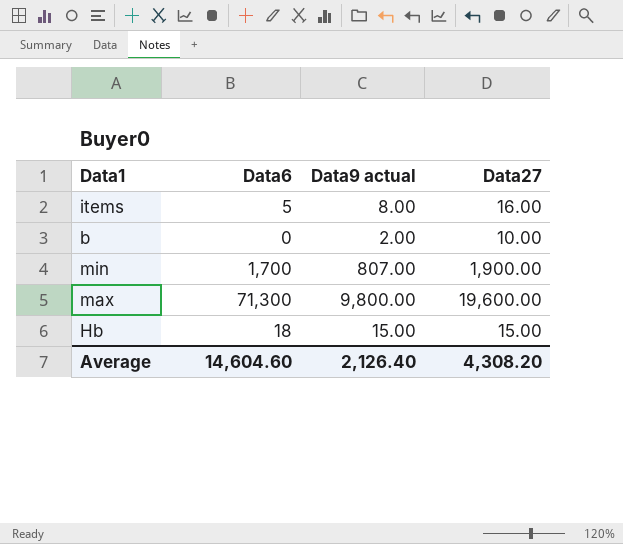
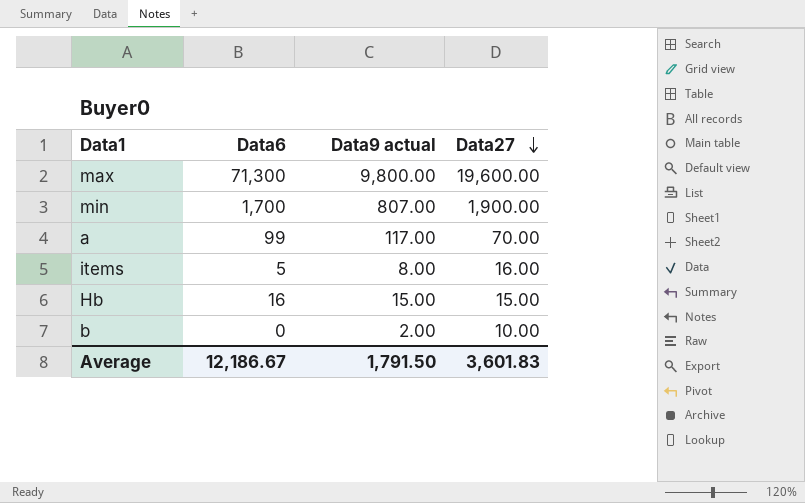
row order: none -> Data27 descending
row a: none -> 99 | 117.00 | 70.00
Hb | Data6: 18 -> 16
Average | Data6: 14,604.60 -> 12,186.67
Average | Data9 actual: 2,126.40 -> 1,791.50
Average | Data27: 4,308.20 -> 3,601.83

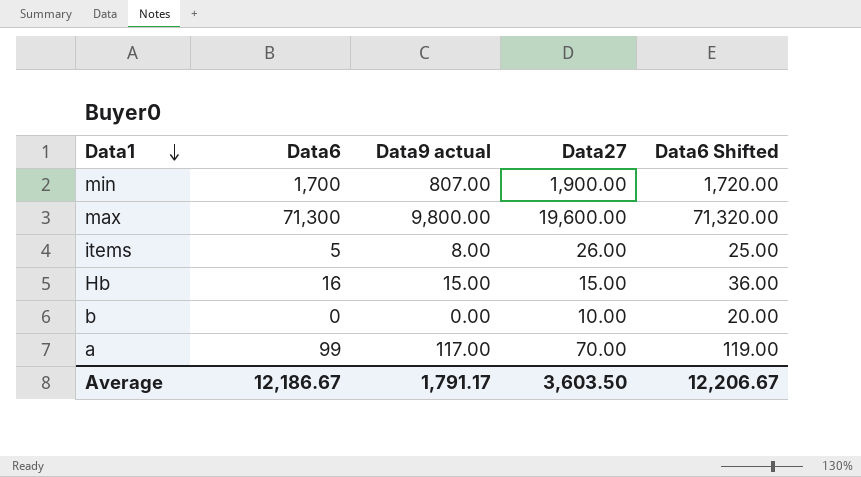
row order: Data27 descending -> Data1 descending
column Data6 Shifted | formula: none -> [Data6] + 20
items | Data27: 16.00 -> 26.00
b | Data9 actual: 2.00 -> 0.00
Average | Data9 actual: 1,791.50 -> 1,791.17
Average | Data27: 3,601.83 -> 3,603.50

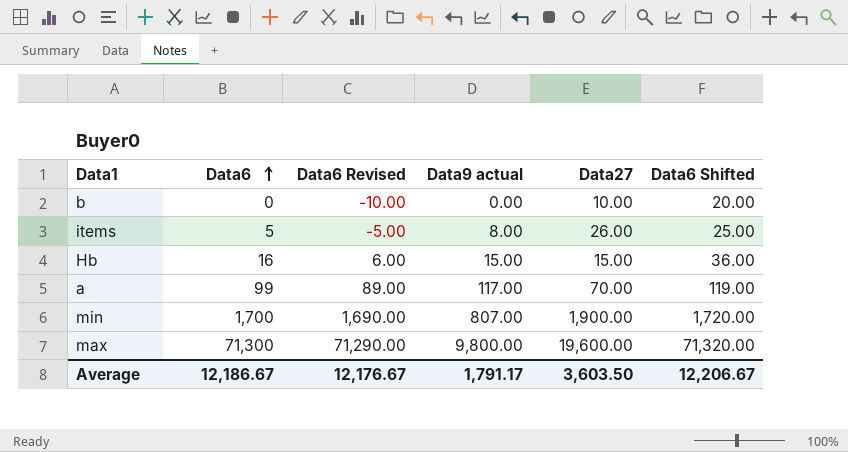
row order: Data1 descending -> Data6 ascending
column Data6 Revised | formula: none -> [Data6] - 10

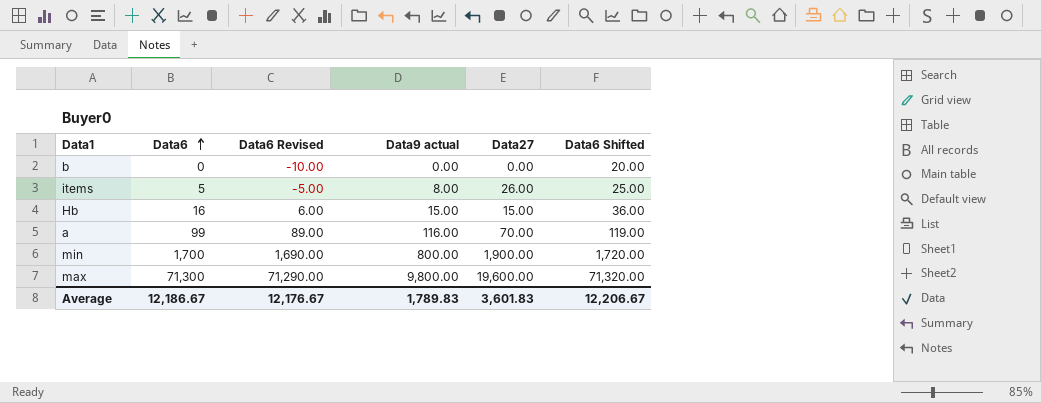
b | Data27: 10.00 -> 0.00
a | Data9 actual: 117.00 -> 116.00
min | Data9 actual: 807.00 -> 800.00
Average | Data9 actual: 1,791.17 -> 1,789.83
Average | Data27: 3,603.50 -> 3,601.83

